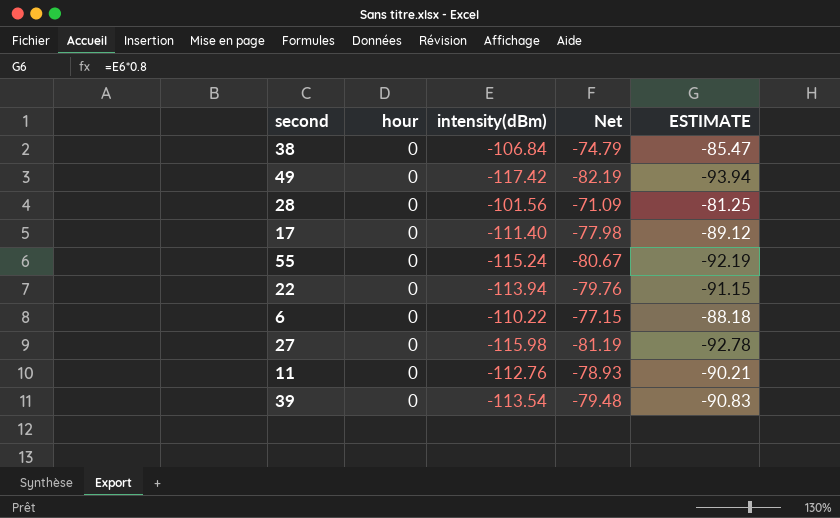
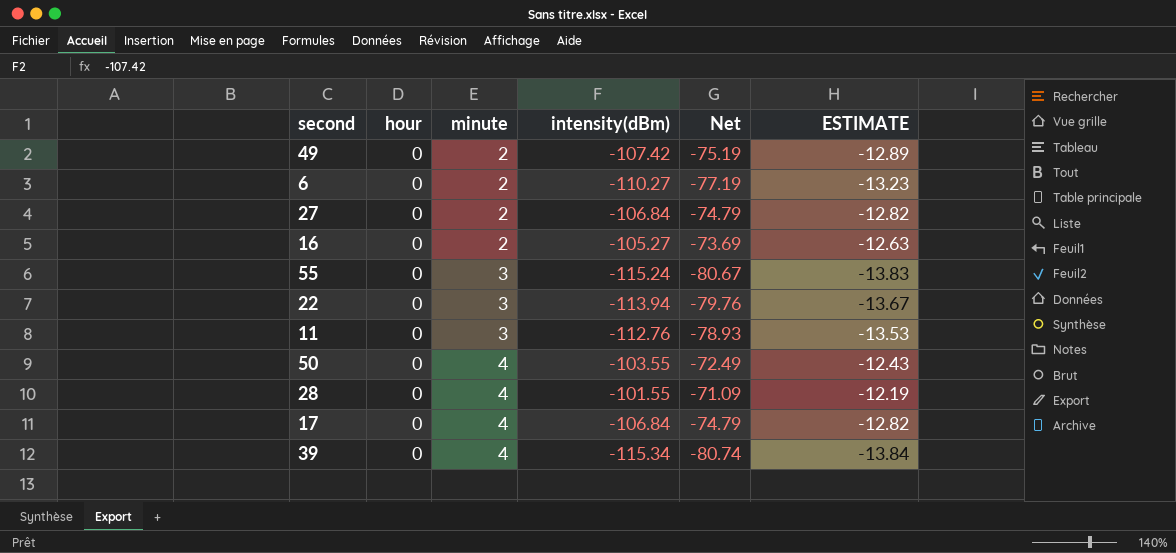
row order: none -> minute ascending
column minute | position: none -> 3
column ESTIMATE | formula: [intensity(dBm)] * 0.8 -> [intensity(dBm)] * 0.12
row 38: 0 | -106.84 | -74.79 | -85.47 -> none
49 | intensity(dBm): -117.42 -> -107.42
49 | Net: -82.19 -> -75.19
6 | intensity(dBm): -110.22 -> -110.27
6 | Net: -77.15 -> -77.19
27 | intensity(dBm): -115.98 -> -106.84
27 | Net: -81.19 -> -74.79
row 16: none -> 0 | 2 | -105.27 | -73.69 | -12.63
row 50: none -> 0 | 4 | -103.55 | -72.49 | -12.43
28 | intensity(dBm): -101.56 -> -101.55
17 | intensity(dBm): -111.40 -> -106.84
17 | Net: -77.98 -> -74.79
39 | intensity(dBm): -113.54 -> -115.34
39 | Net: -79.48 -> -80.74

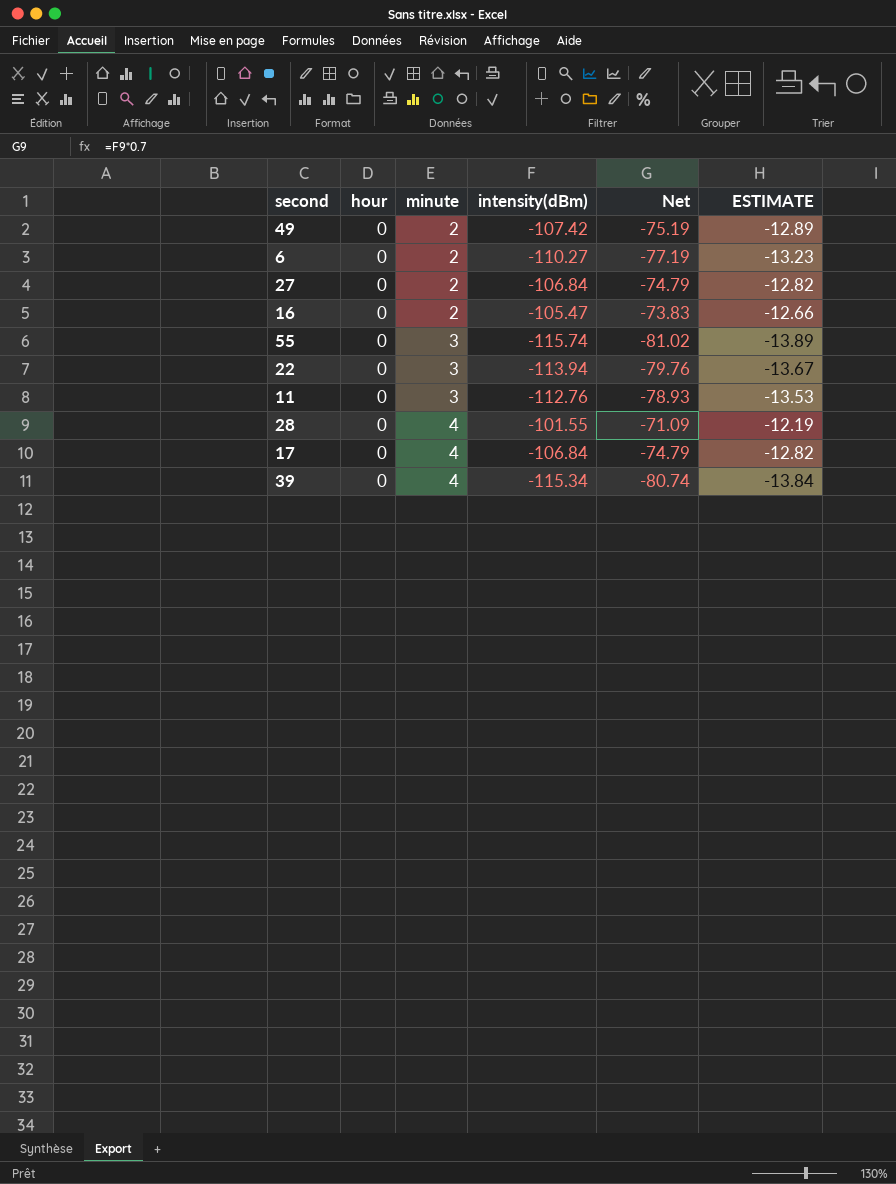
row 50: 0 | 4 | -103.55 | -72.49 | -12.43 -> none
16 | intensity(dBm): -105.27 -> -105.47
16 | Net: -73.69 -> -73.83
16 | ESTIMATE: -12.63 -> -12.66
55 | intensity(dBm): -115.24 -> -115.74
55 | Net: -80.67 -> -81.02
55 | ESTIMATE: -13.83 -> -13.89

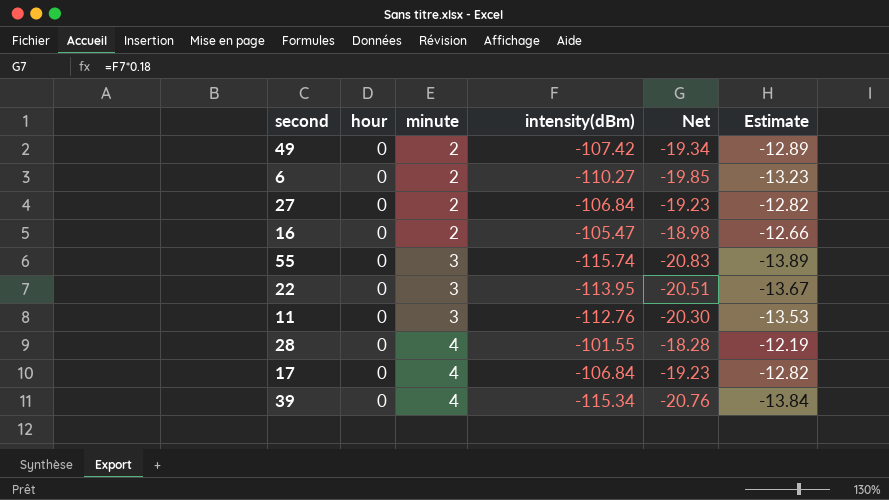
column Net | formula: [intensity(dBm)] * 0.7 -> [intensity(dBm)] * 0.18
column name: ESTIMATE -> Estimate
22 | intensity(dBm): -113.94 -> -113.95

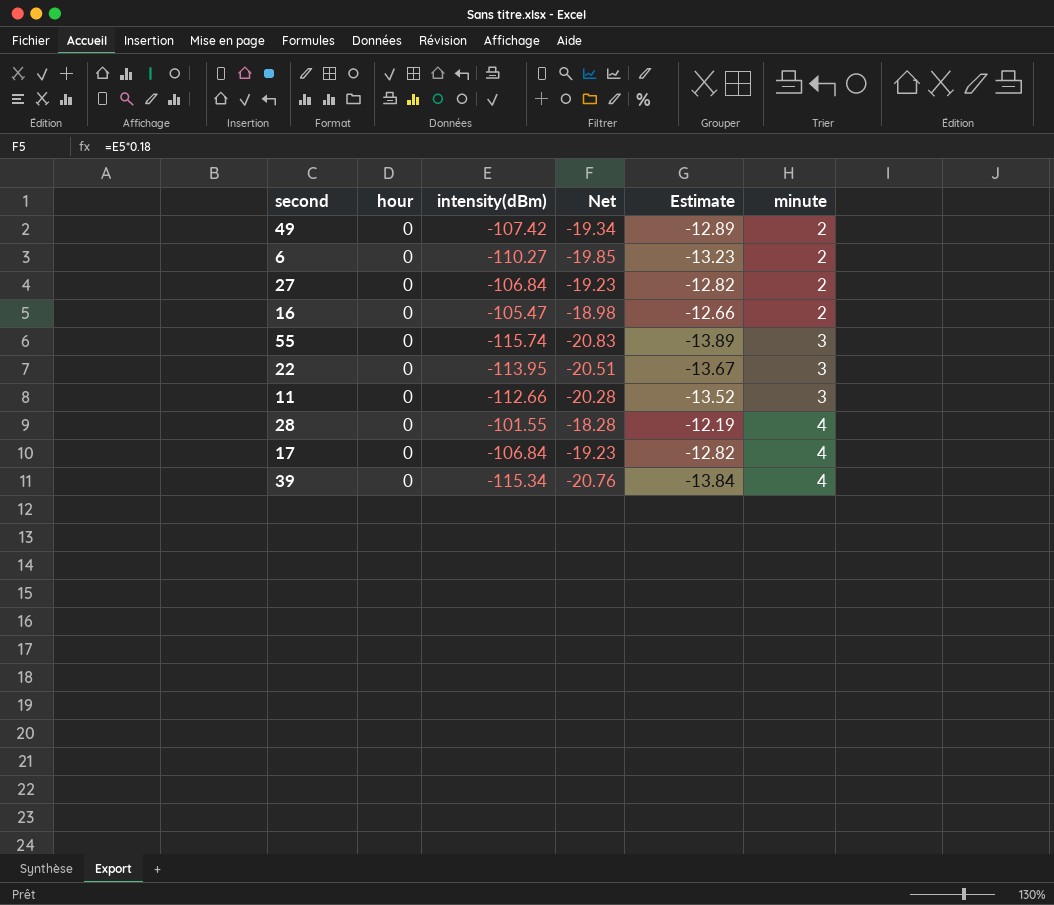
column minute | position: 3 -> 6
11 | intensity(dBm): -112.76 -> -112.66
11 | Net: -20.30 -> -20.28
11 | Estimate: -13.53 -> -13.52

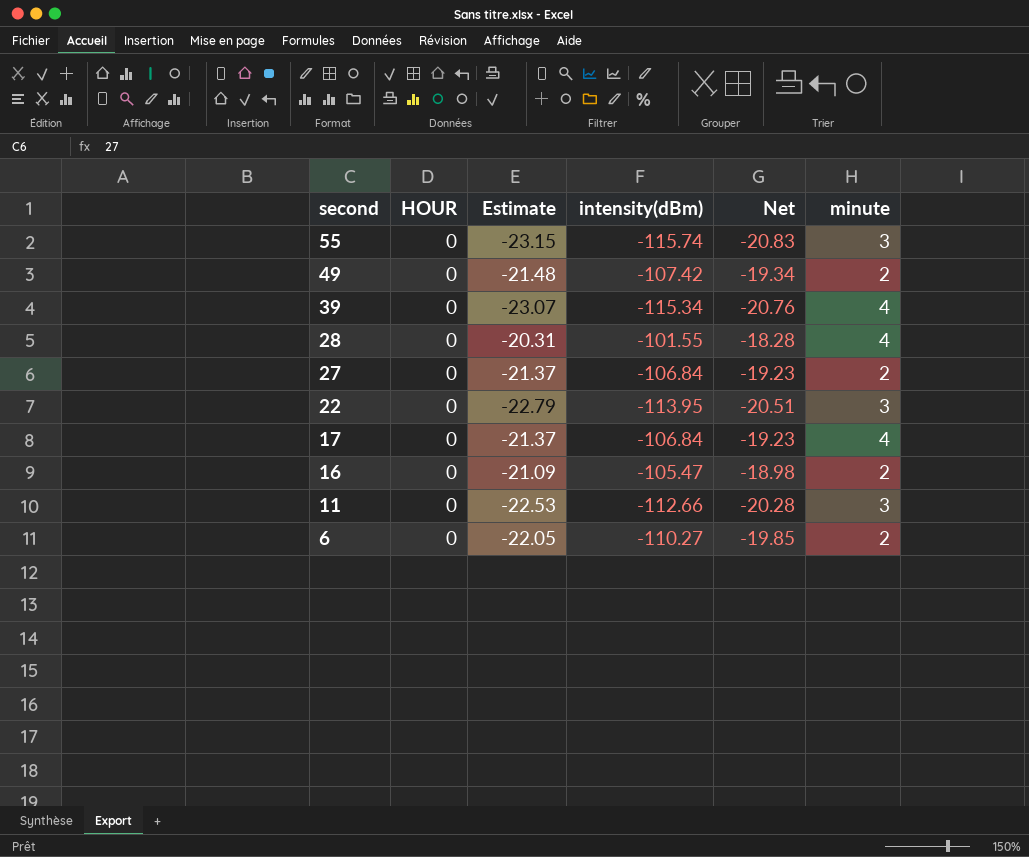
row order: minute ascending -> second descending
column name: hour -> HOUR
column Estimate | formula: [intensity(dBm)] * 0.12 -> [intensity(dBm)] * 0.2
column Estimate | position: 5 -> 3

